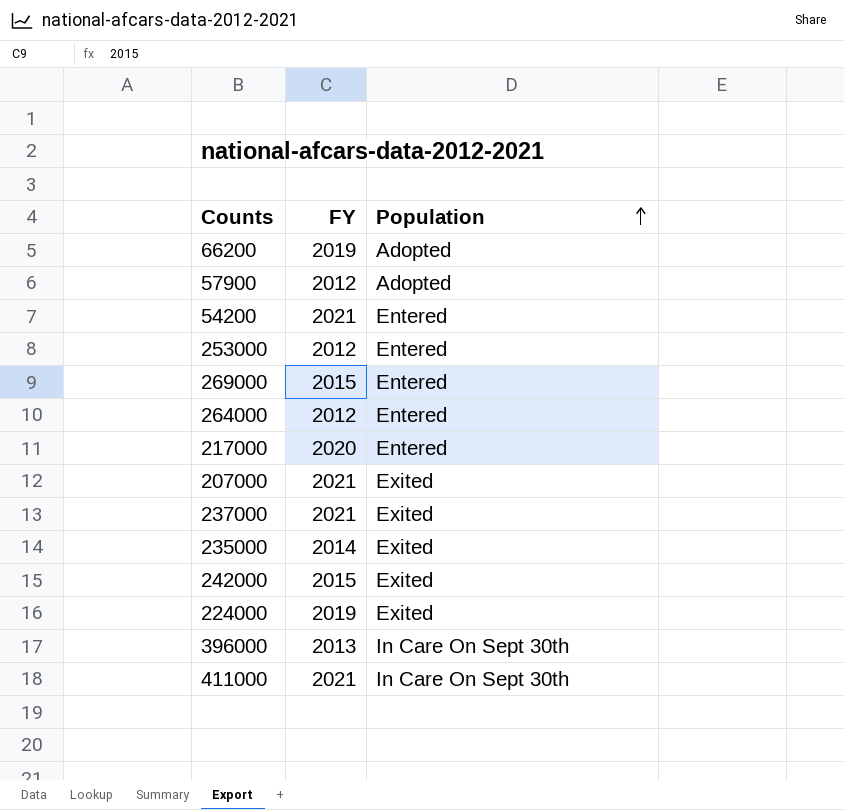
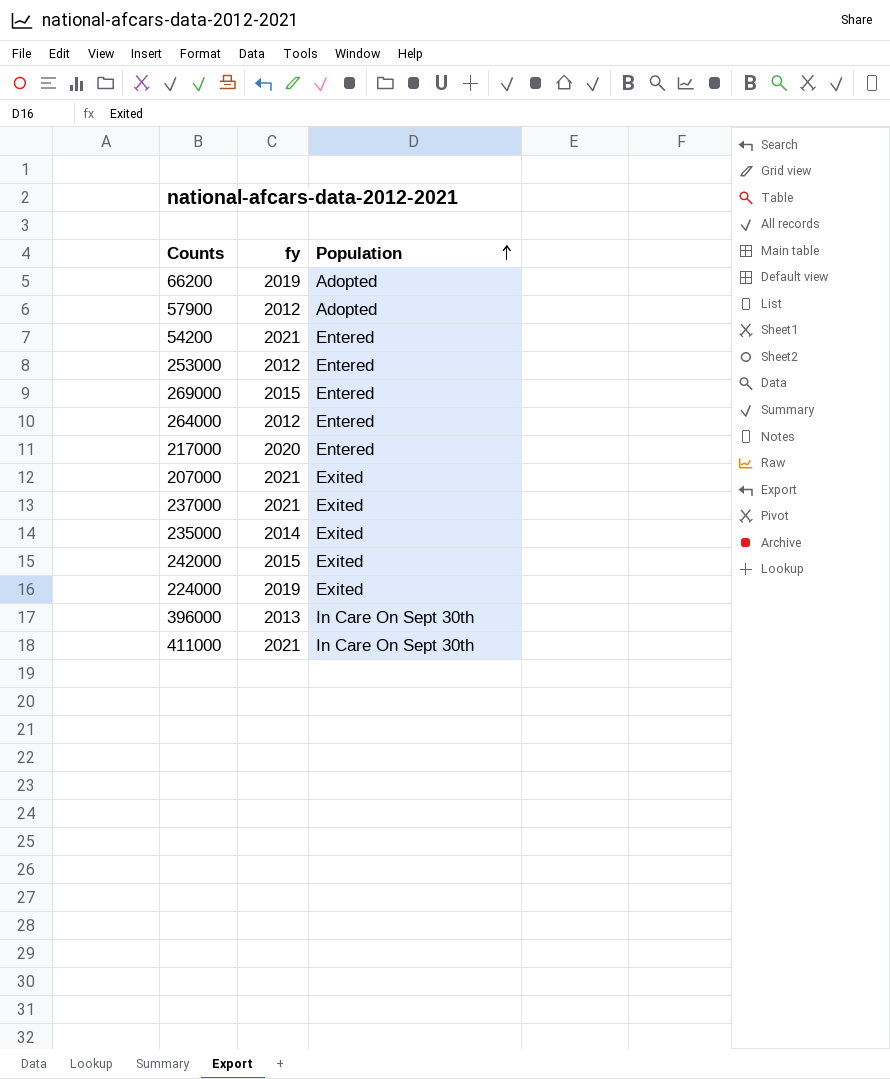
column name: FY -> fy

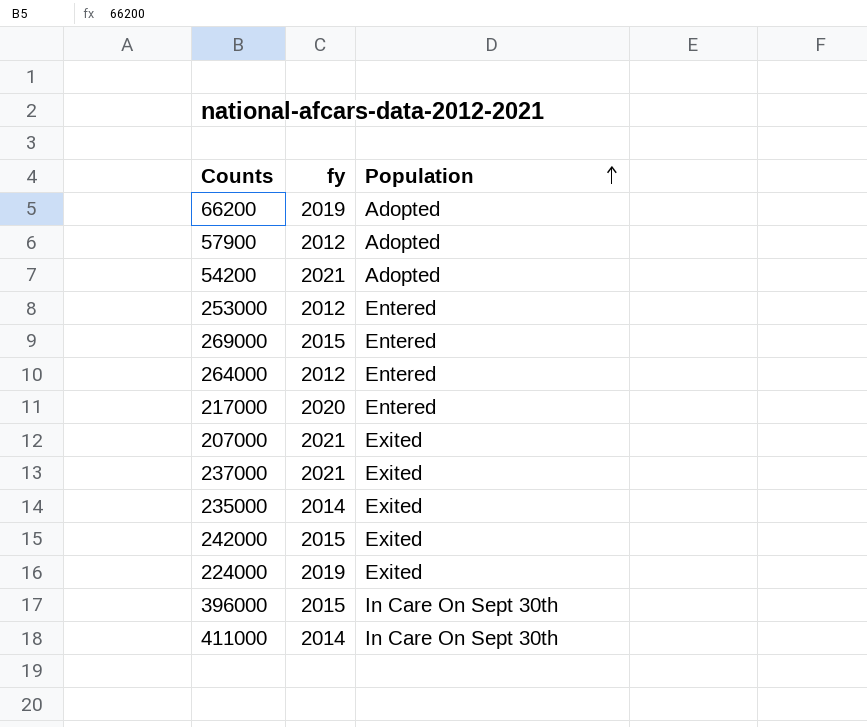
54200 | Population: Entered -> Adopted
396000 | fy: 2013 -> 2015
411000 | fy: 2021 -> 2014

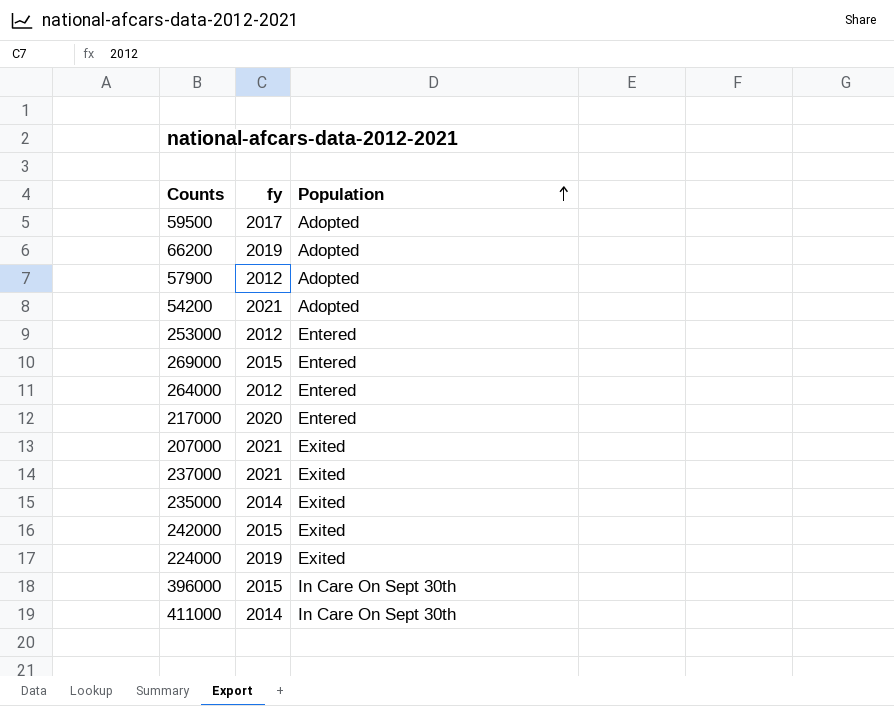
row 59500: none -> 2017 | Adopted

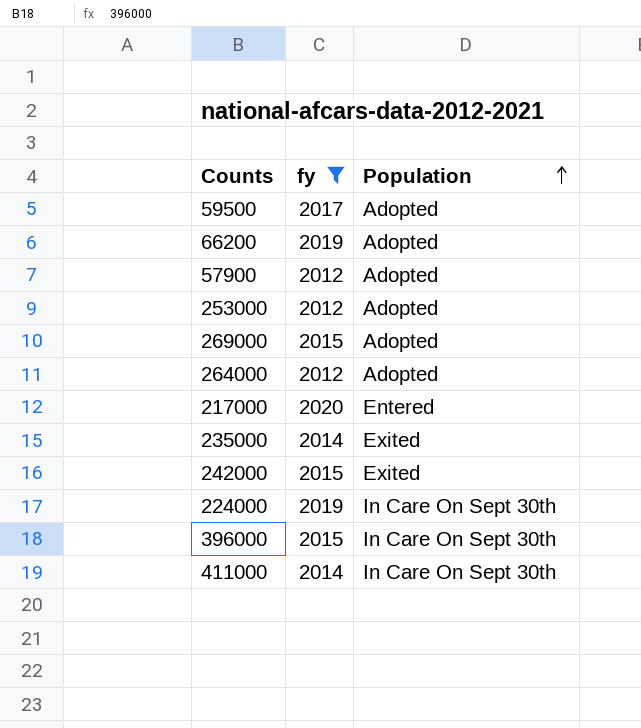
filter: none -> fy != 2021
253000 | Population: Entered -> Adopted
269000 | Population: Entered -> Adopted
264000 | Population: Entered -> Adopted
224000 | Population: Exited -> In Care On Sept 30th

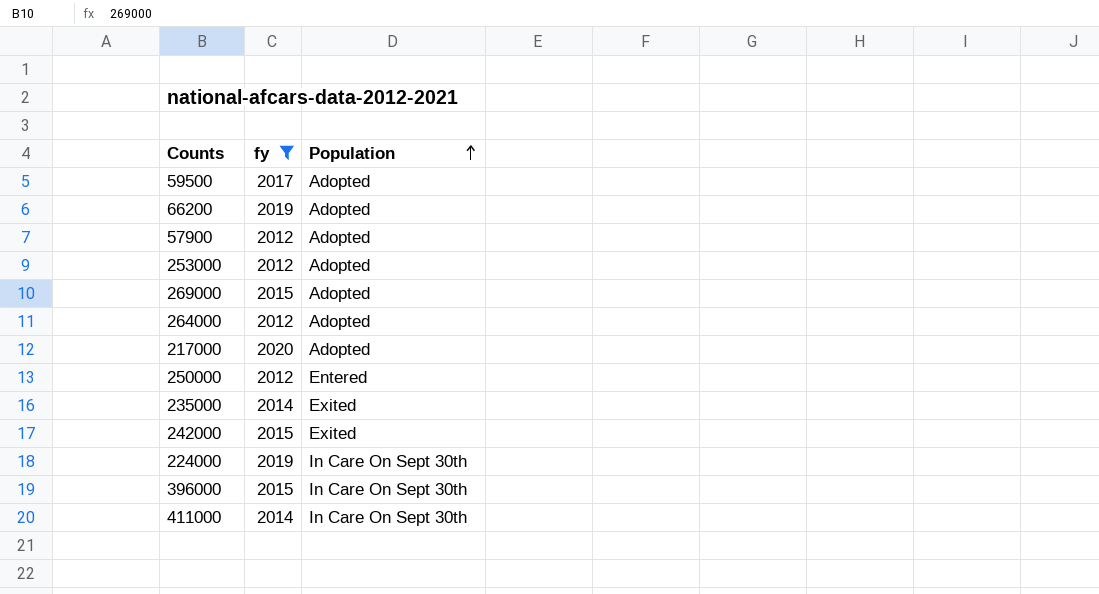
217000 | Population: Entered -> Adopted
row 250000: none -> 2012 | Entered

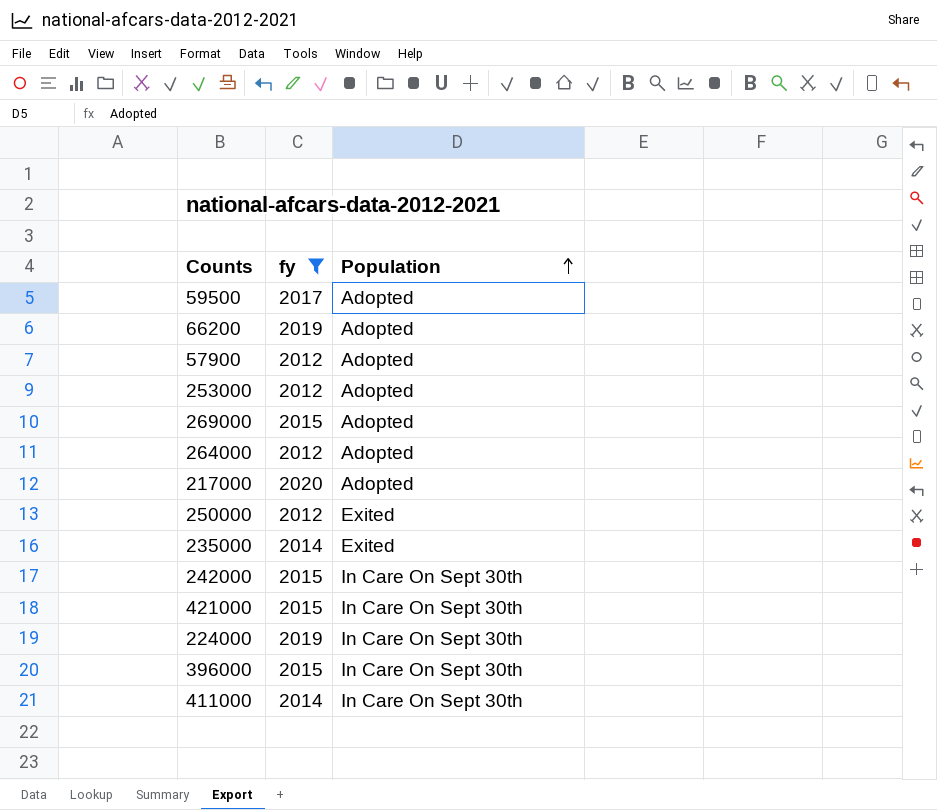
250000 | Population: Entered -> Exited
242000 | Population: Exited -> In Care On Sept 30th
row 421000: none -> 2015 | In Care On Sept 30th

